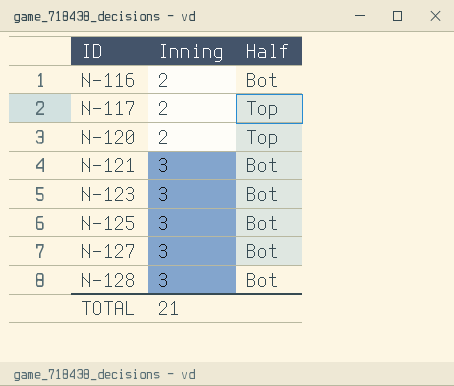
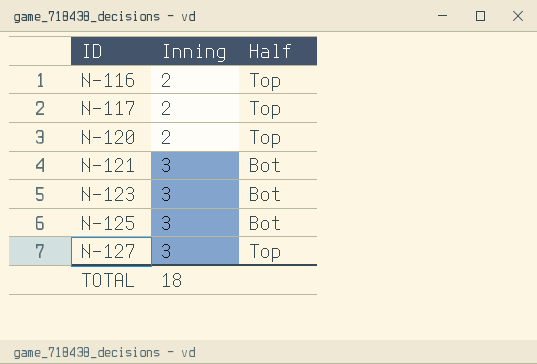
row N-128: 3 | Bot -> none
N-116 | Half: Bot -> Top
N-127 | Half: Bot -> Top
TOTAL | Inning: 21 -> 18

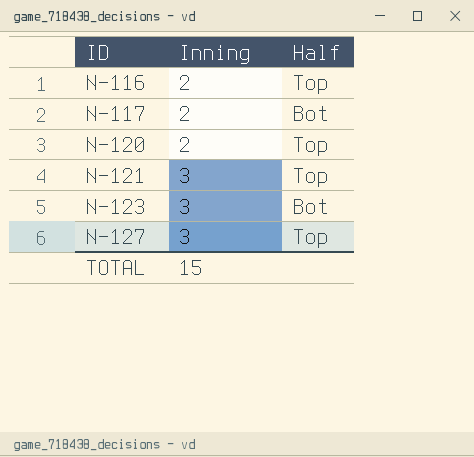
row N-125: 3 | Bot -> none
N-117 | Half: Top -> Bot
N-121 | Half: Bot -> Top
TOTAL | Inning: 18 -> 15

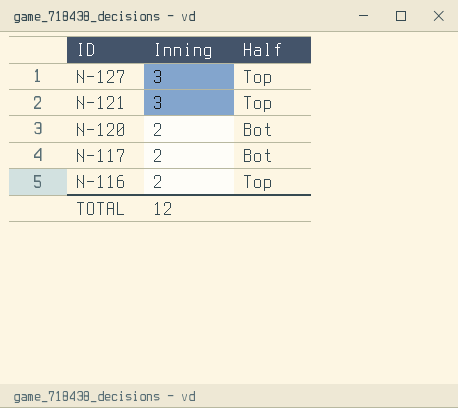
row order: ID ascending -> ID descending
row N-123: 3 | Bot -> none
N-120 | Half: Top -> Bot
TOTAL | Inning: 15 -> 12

